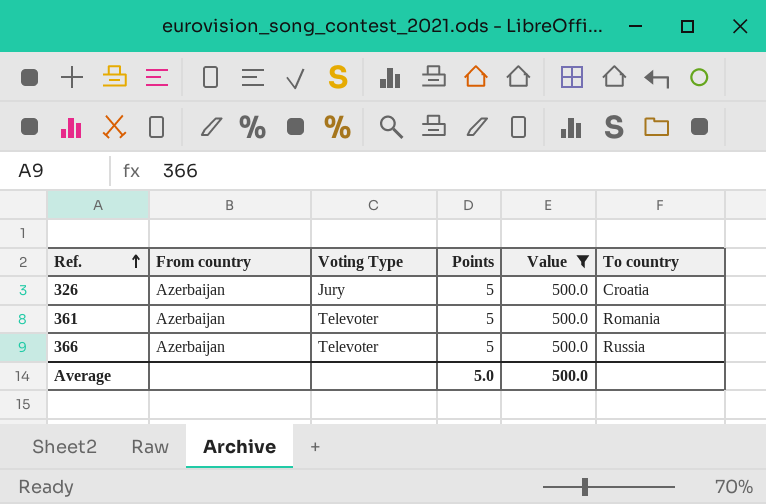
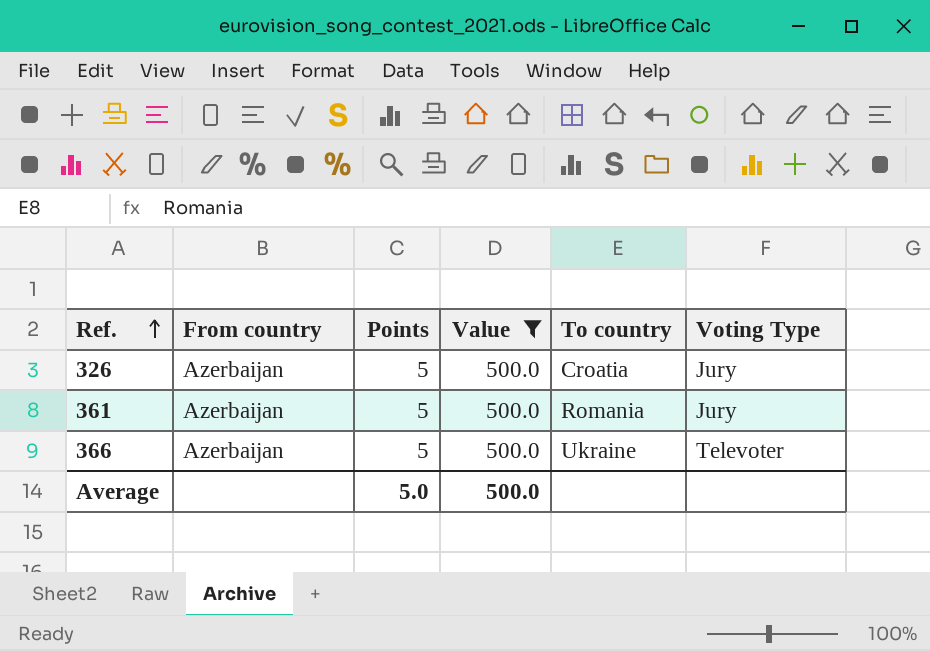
column Voting Type | position: 3 -> 6
361 | Voting Type: Televoter -> Jury
366 | To country: Russia -> Ukraine

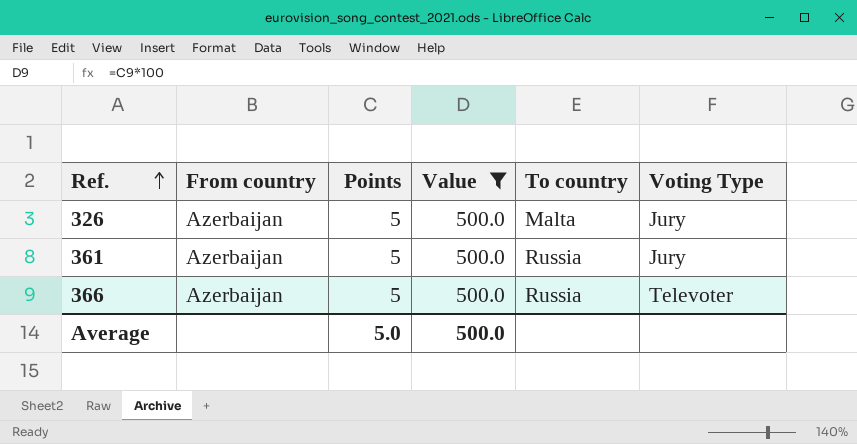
326 | To country: Croatia -> Malta
361 | To country: Romania -> Russia
366 | To country: Ukraine -> Russia

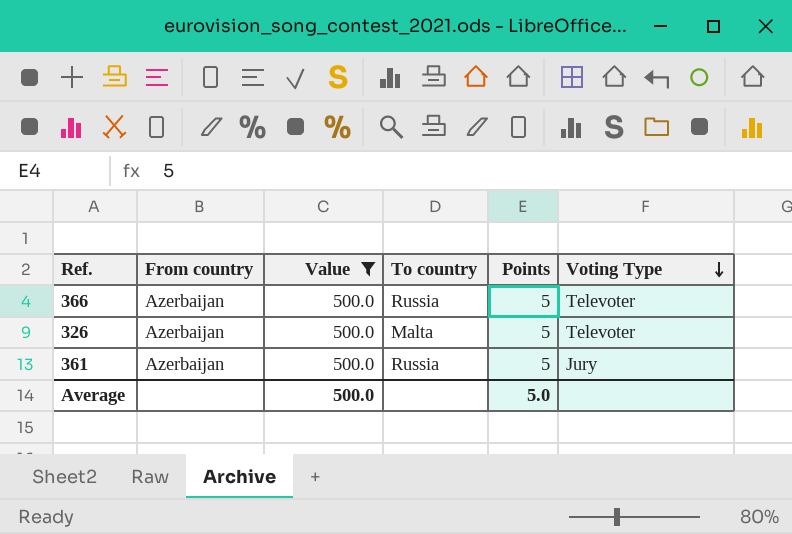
row order: Ref. ascending -> Voting Type descending
column Points | position: 3 -> 5
326 | Voting Type: Jury -> Televoter

